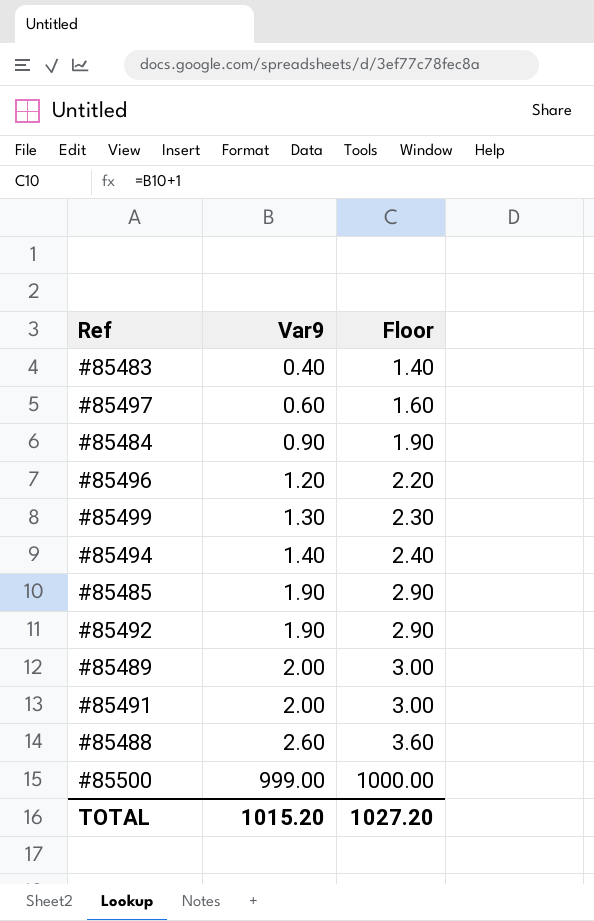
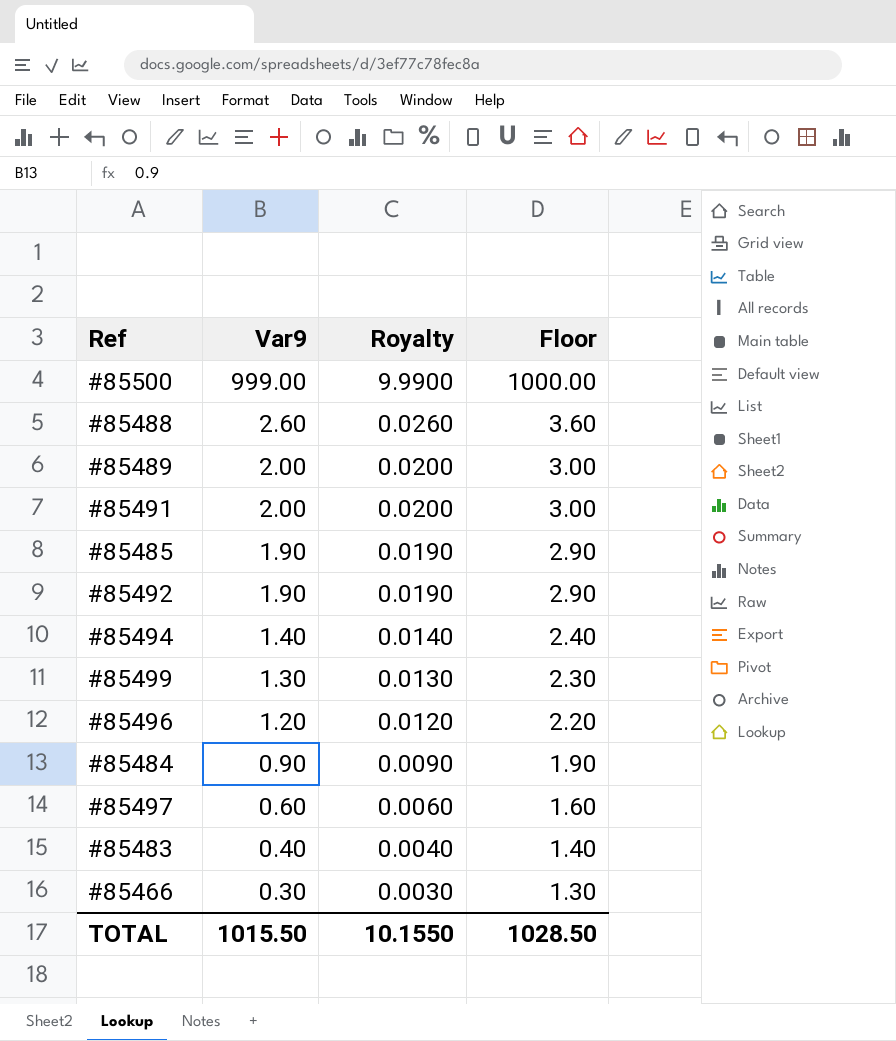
row order: Var9 ascending -> Var9 descending
column Royalty | formula: none -> [Var9] * 0.01
row #85466: none -> 0.30 | 0.0030 | 1.30
TOTAL | Var9: 1015.20 -> 1015.50
TOTAL | Floor: 1027.20 -> 1028.50

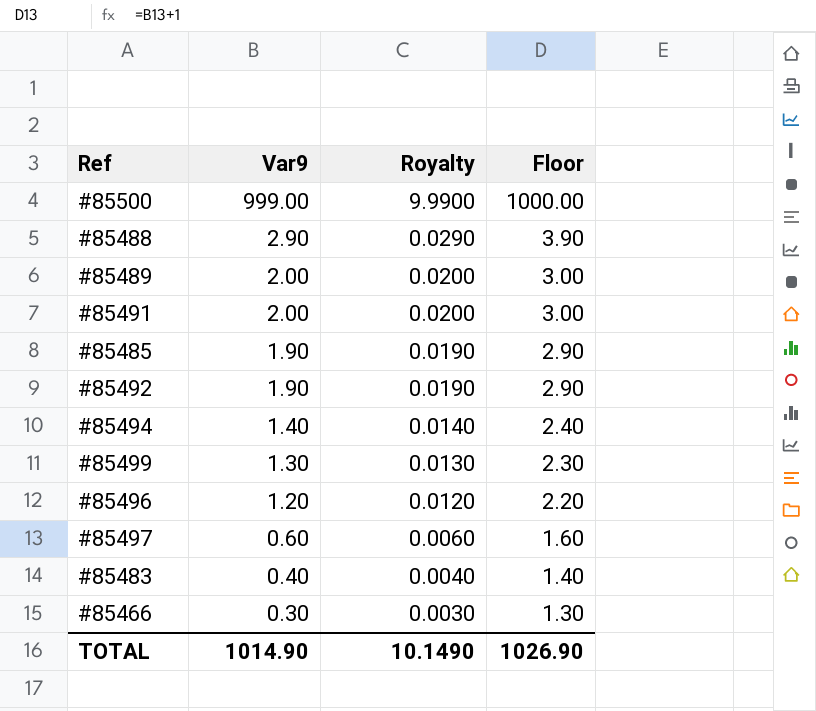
row #85484: 0.90 | 0.0090 | 1.90 -> none
#85488 | Var9: 2.60 -> 2.90
#85488 | Royalty: 0.0260 -> 0.0290
#85488 | Floor: 3.60 -> 3.90
TOTAL | Var9: 1015.50 -> 1014.90
TOTAL | Royalty: 10.1550 -> 10.1490
TOTAL | Floor: 1028.50 -> 1026.90

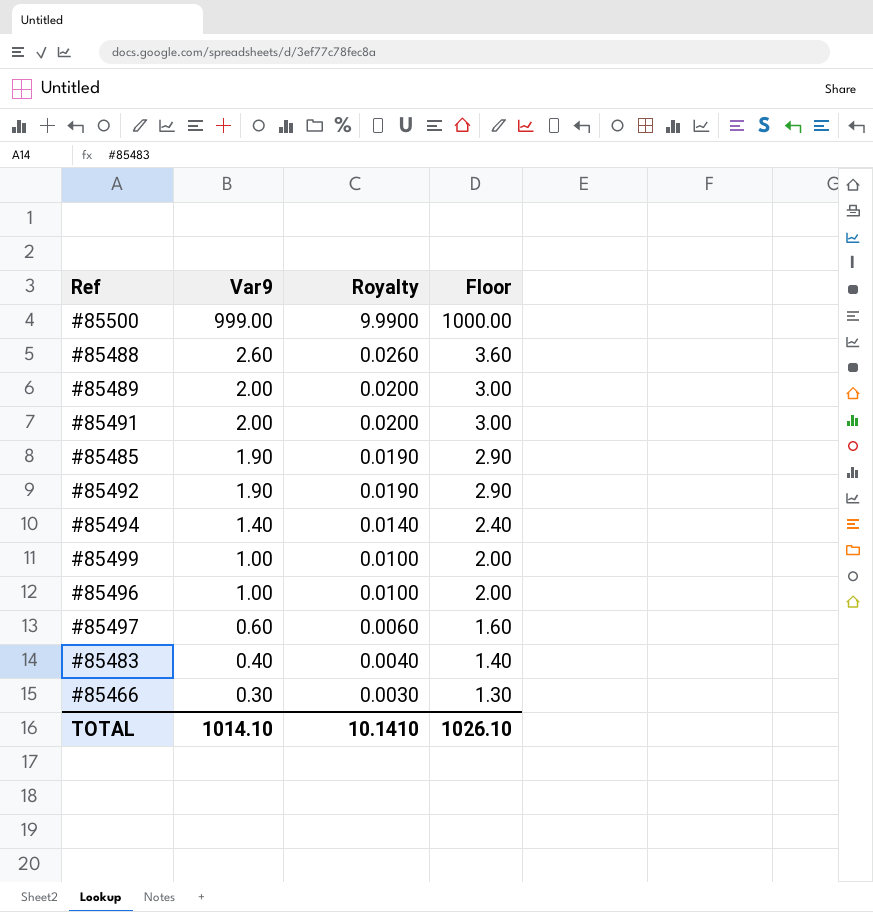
#85488 | Var9: 2.90 -> 2.60
#85488 | Royalty: 0.0290 -> 0.0260
#85488 | Floor: 3.90 -> 3.60
#85499 | Var9: 1.30 -> 1.00
#85499 | Royalty: 0.0130 -> 0.0100
#85499 | Floor: 2.30 -> 2.00
#85496 | Var9: 1.20 -> 1.00
#85496 | Royalty: 0.0120 -> 0.0100
#85496 | Floor: 2.20 -> 2.00
TOTAL | Var9: 1014.90 -> 1014.10
TOTAL | Royalty: 10.1490 -> 10.1410
TOTAL | Floor: 1026.90 -> 1026.10

